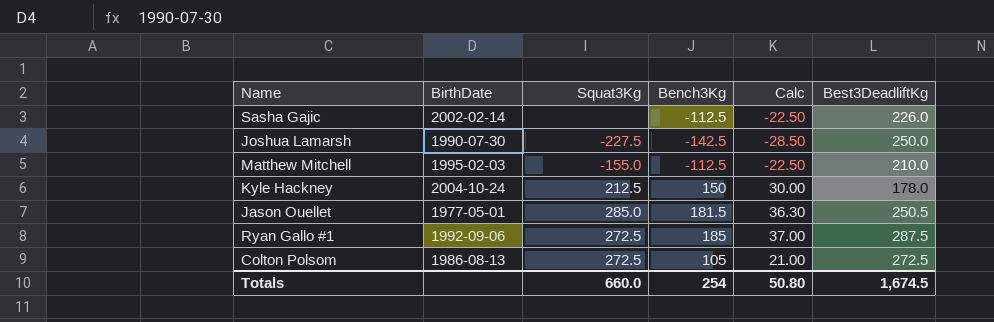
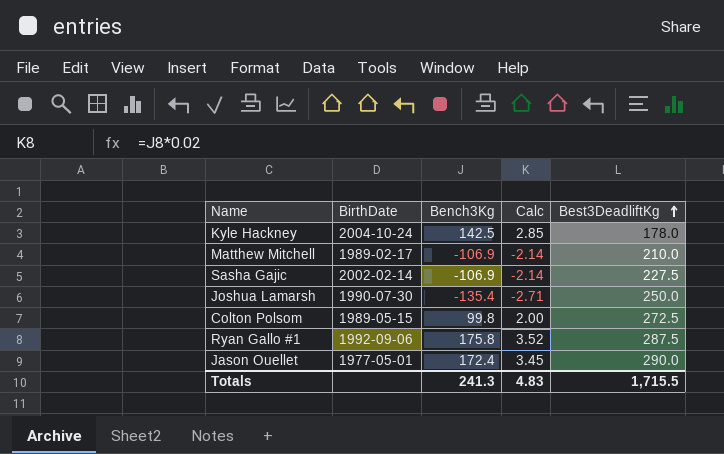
row order: none -> Best3DeadliftKg ascending
column Squat3Kg | position: 3 -> none
column Calc | formula: [Bench3Kg] * 0.2 -> [Bench3Kg] * 0.02
Kyle Hackney | Bench3Kg: 150 -> 142.5
Matthew Mitchell | BirthDate: 1995-02-03 -> 1989-02-17
Matthew Mitchell | Bench3Kg: -112.5 -> -106.9
Sasha Gajic | Bench3Kg: -112.5 -> -106.9
Sasha Gajic | Best3DeadliftKg: 226.0 -> 227.5
Joshua Lamarsh | Bench3Kg: -142.5 -> -135.4
Colton Polsom | BirthDate: 1986-08-13 -> 1989-05-15
Colton Polsom | Bench3Kg: 105 -> 99.8
Ryan Gallo #1 | Bench3Kg: 185 -> 175.8
Jason Ouellet | Bench3Kg: 181.5 -> 172.4
Jason Ouellet | Best3DeadliftKg: 250.5 -> 290.0
Totals | Bench3Kg: 254 -> 241.3
Totals | Calc: 50.80 -> 4.83
Totals | Best3DeadliftKg: 1,674.5 -> 1,715.5

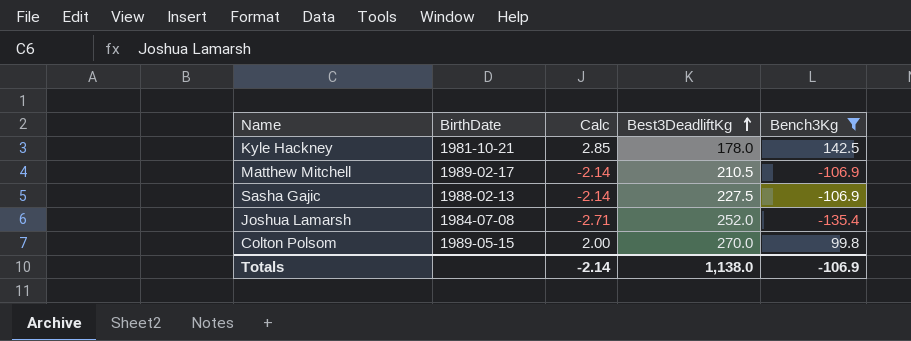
filter: none -> Bench3Kg <= 142.5
column Bench3Kg | position: 3 -> 5
Kyle Hackney | BirthDate: 2004-10-24 -> 1981-10-21
Matthew Mitchell | Best3DeadliftKg: 210.0 -> 210.5
Sasha Gajic | BirthDate: 2002-02-14 -> 1988-02-13
Joshua Lamarsh | BirthDate: 1990-07-30 -> 1984-07-08
Joshua Lamarsh | Best3DeadliftKg: 250.0 -> 252.0
Colton Polsom | Best3DeadliftKg: 272.5 -> 270.0
Totals | Calc: 4.83 -> -2.14
Totals | Best3DeadliftKg: 1,715.5 -> 1,138.0
Totals | Bench3Kg: 241.3 -> -106.9

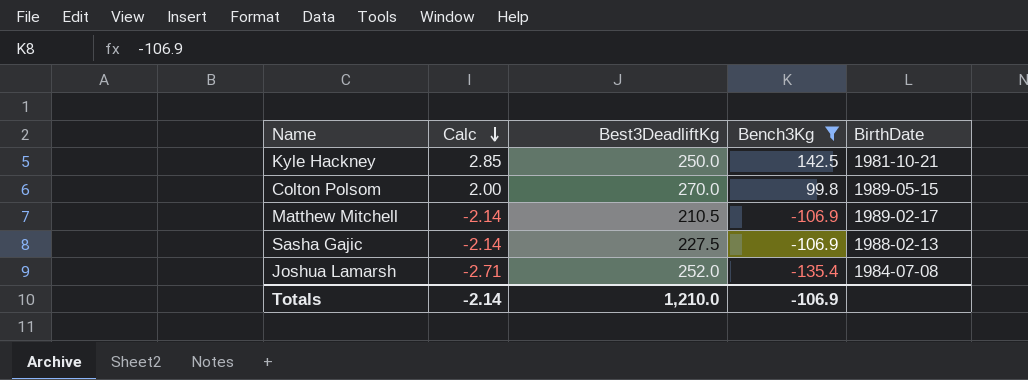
row order: Best3DeadliftKg ascending -> Calc descending
column BirthDate | position: 2 -> 5
Kyle Hackney | Best3DeadliftKg: 178.0 -> 250.0
Totals | Best3DeadliftKg: 1,138.0 -> 1,210.0

